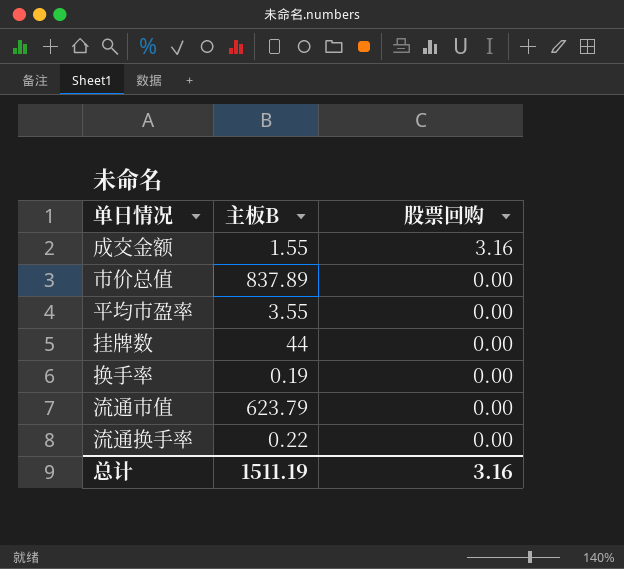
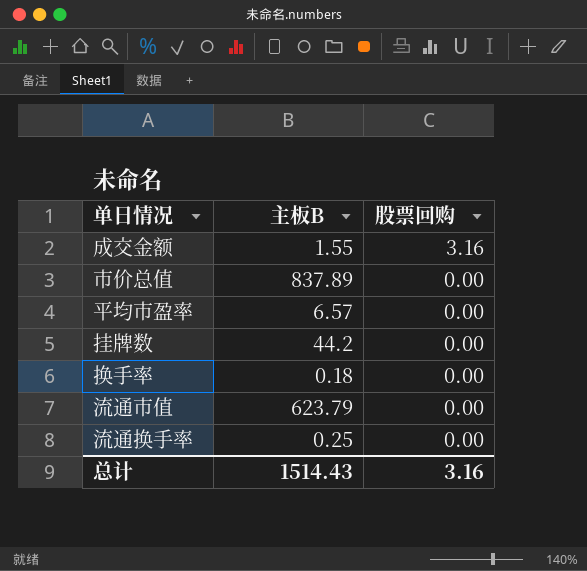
平均市盈率 | 主板B: 3.55 -> 6.57
挂牌数 | 主板B: 44 -> 44.2
换手率 | 主板B: 0.19 -> 0.18
流通换手率 | 主板B: 0.22 -> 0.25
总计 | 主板B: 1511.19 -> 1514.43

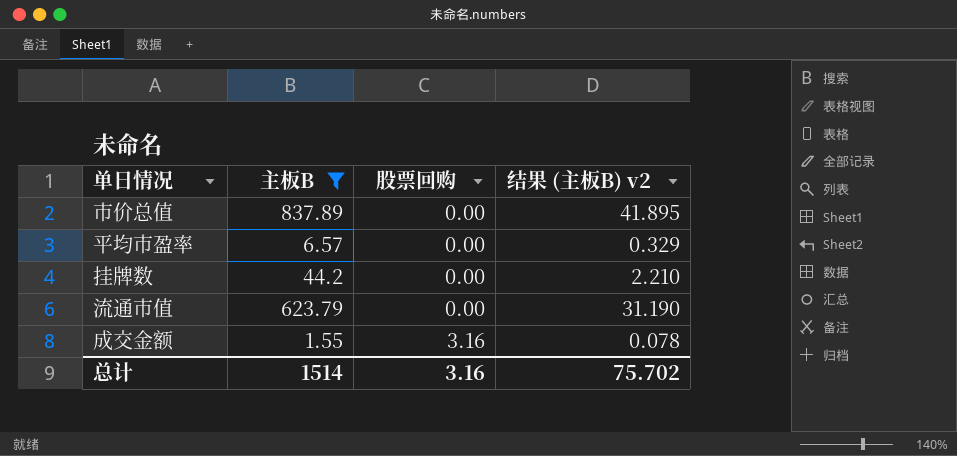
filter: none -> 主板B >= 1.55
row order: 股票回购 descending -> 股票回购 ascending
column 结果 (主板B) v2 | formula: none -> [主板B] * 0.05
总计 | 主板B: 1514.43 -> 1514

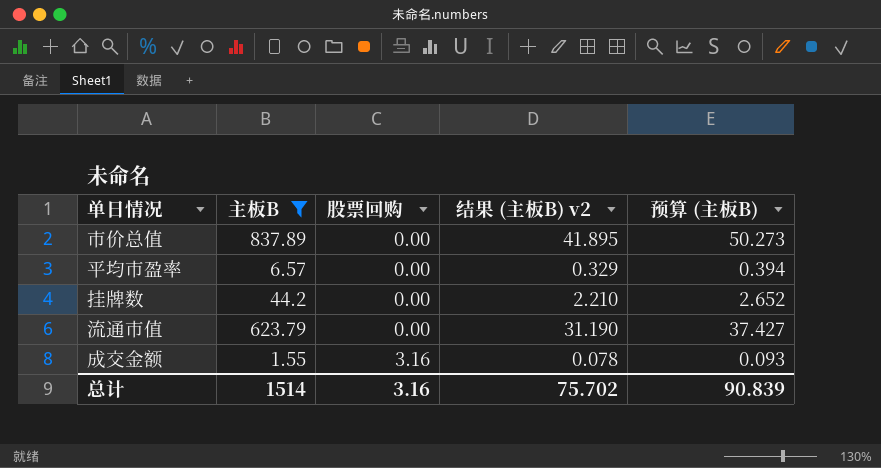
column 预算 (主板B) | formula: none -> [主板B] * 0.06

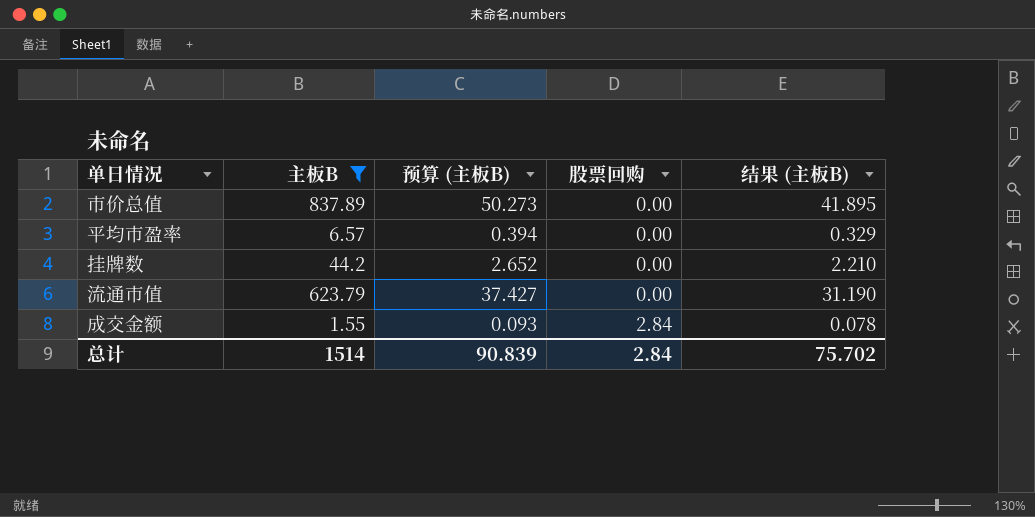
column 预算 (主板B) | position: 5 -> 3
column name: 结果 (主板B) v2 -> 结果 (主板B)
成交金额 | 股票回购: 3.16 -> 2.84
总计 | 股票回购: 3.16 -> 2.84

